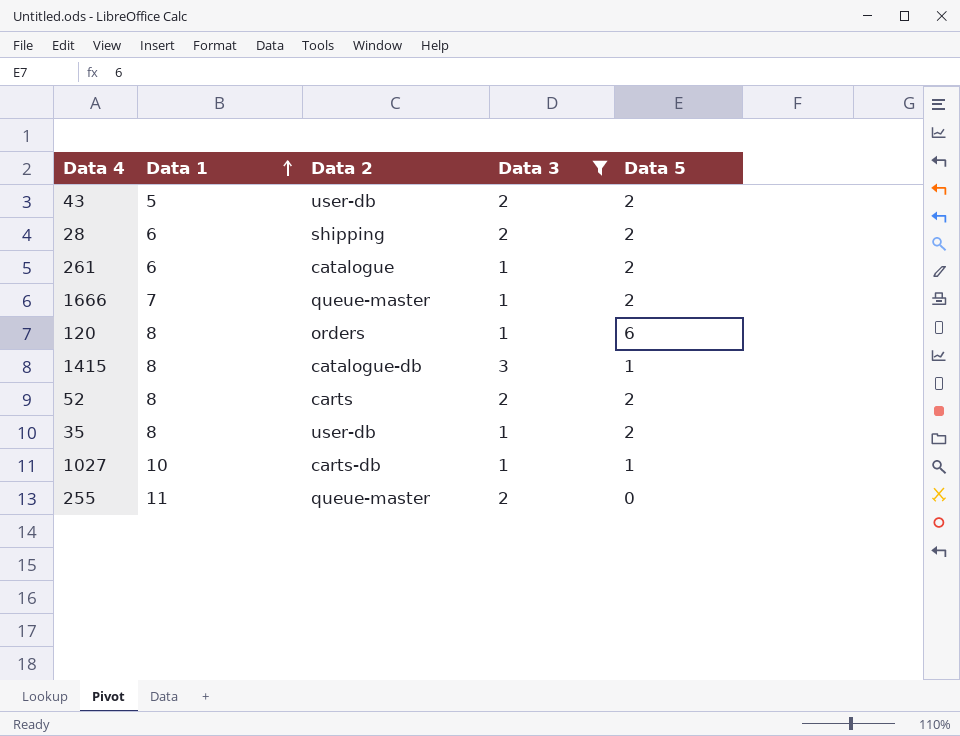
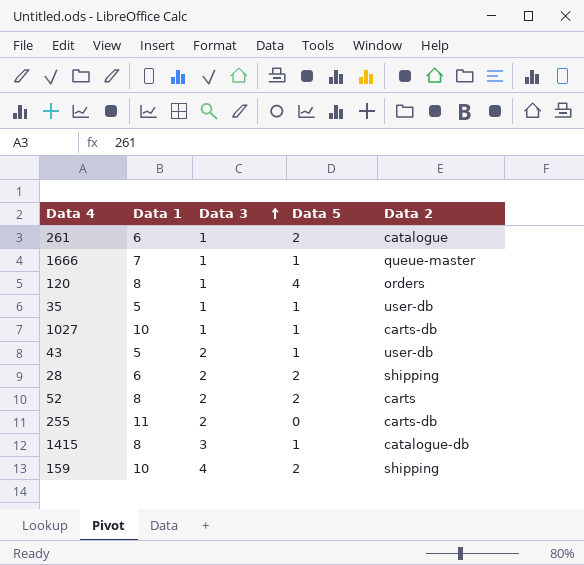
filter: Data 3 != 4 -> none
row order: Data 1 ascending -> Data 3 ascending
column Data 2 | position: 3 -> 5
1666 | Data 5: 2 -> 1
120 | Data 5: 6 -> 4
35 | Data 1: 8 -> 5
35 | Data 5: 2 -> 1
43 | Data 5: 2 -> 1
255 | Data 2: queue-master -> carts-db

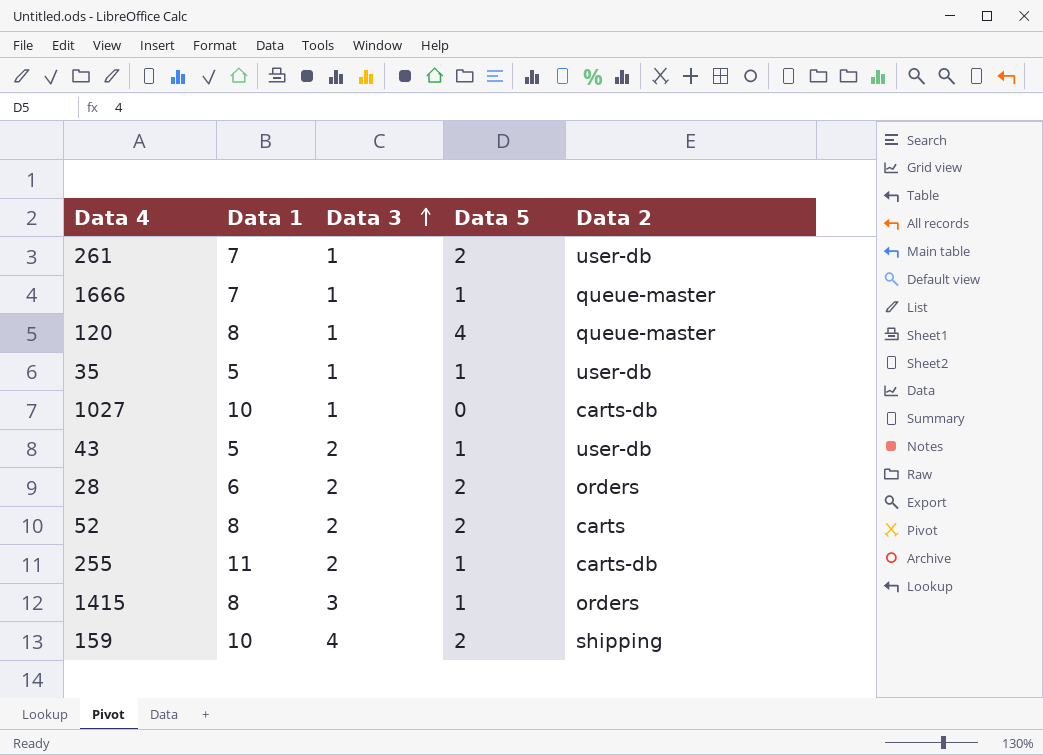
261 | Data 1: 6 -> 7
261 | Data 2: catalogue -> user-db
120 | Data 2: orders -> queue-master
1027 | Data 5: 1 -> 0
28 | Data 2: shipping -> orders
255 | Data 5: 0 -> 1
1415 | Data 2: catalogue-db -> orders

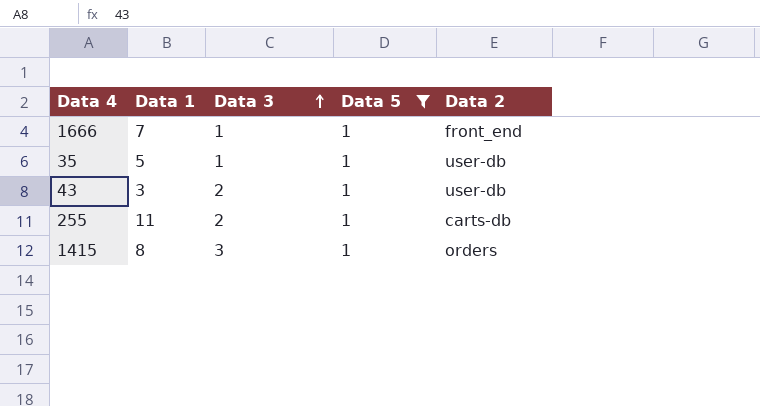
filter: none -> Data 5 = 1
1666 | Data 2: queue-master -> front_end
43 | Data 1: 5 -> 3

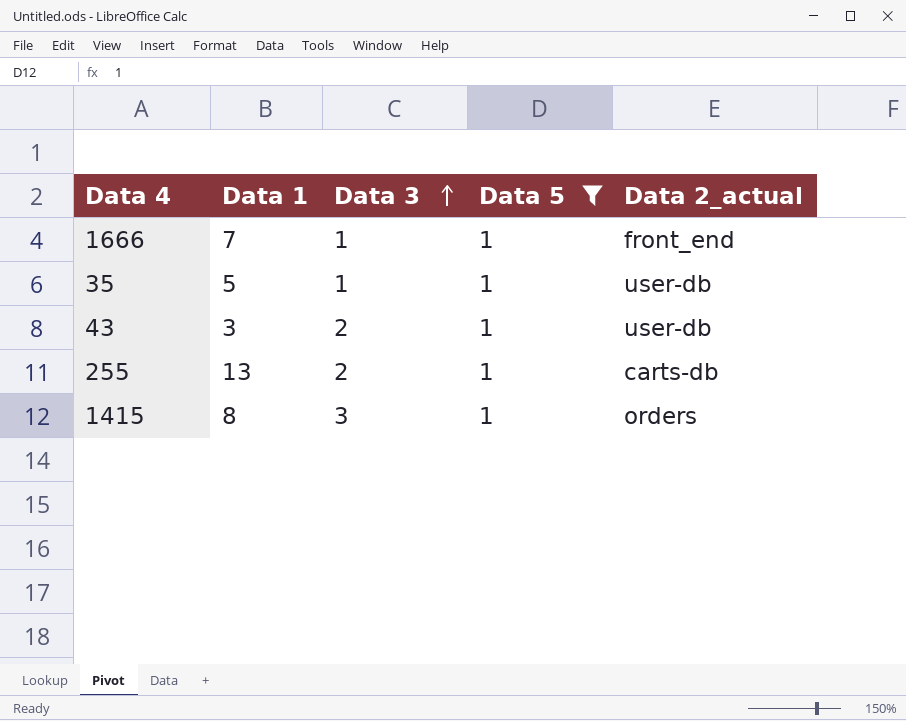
column name: Data 2 -> Data 2_actual
255 | Data 1: 11 -> 13

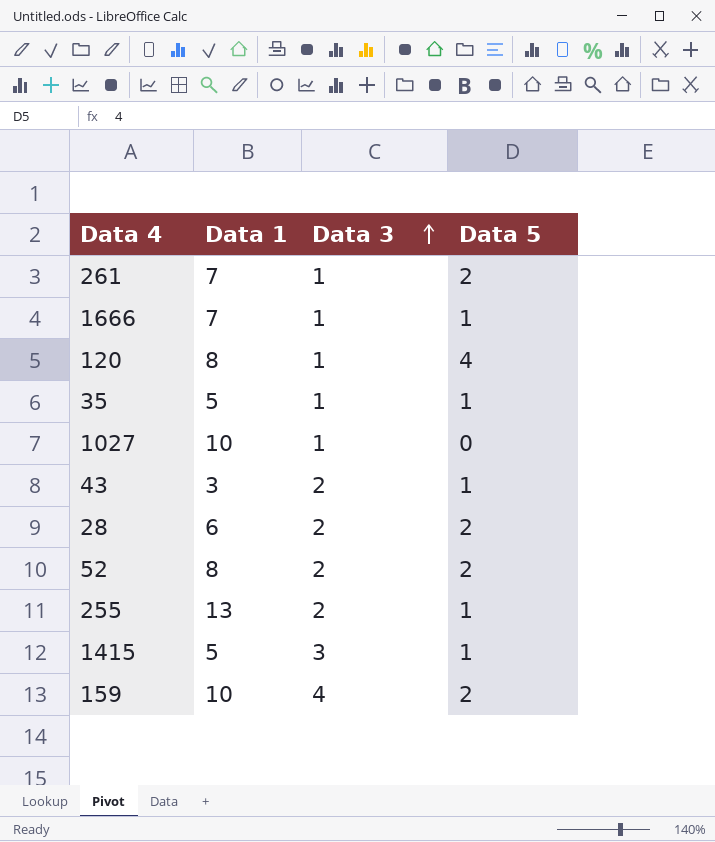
filter: Data 5 = 1 -> none
column Data 2_actual | position: 5 -> none
1415 | Data 1: 8 -> 5

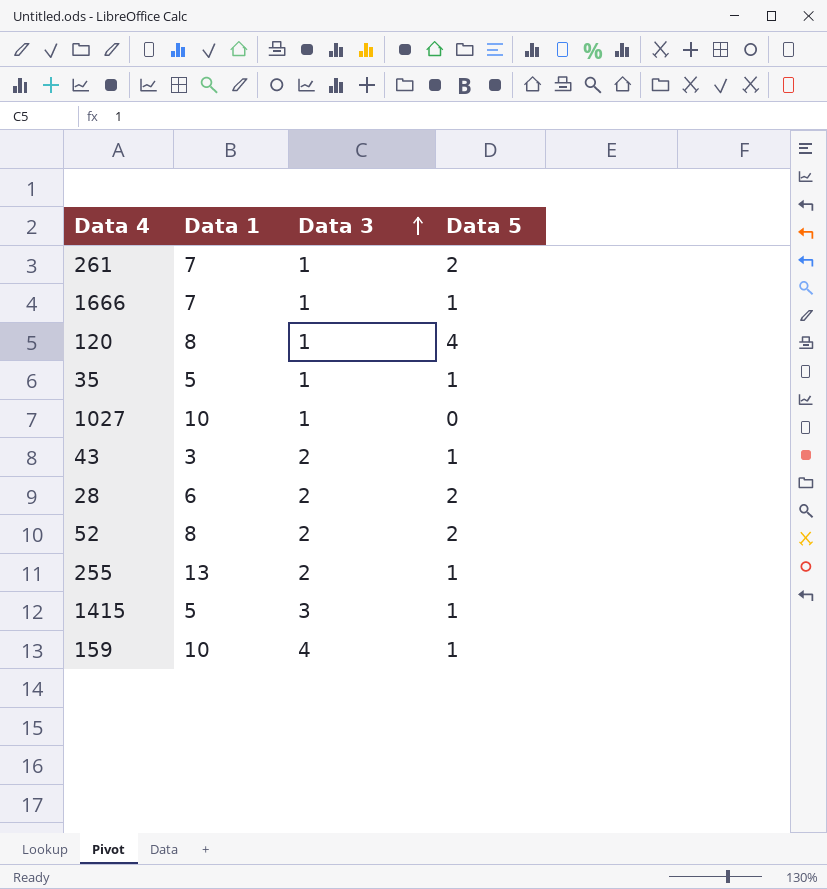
159 | Data 5: 2 -> 1

